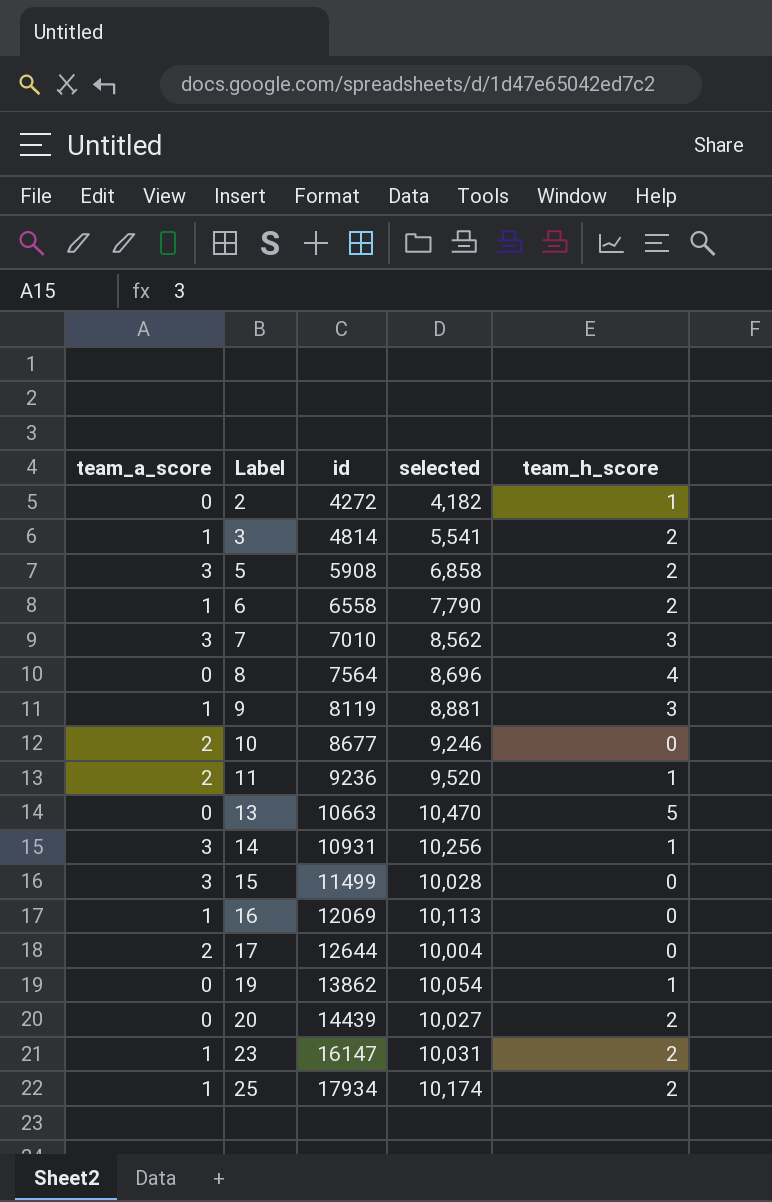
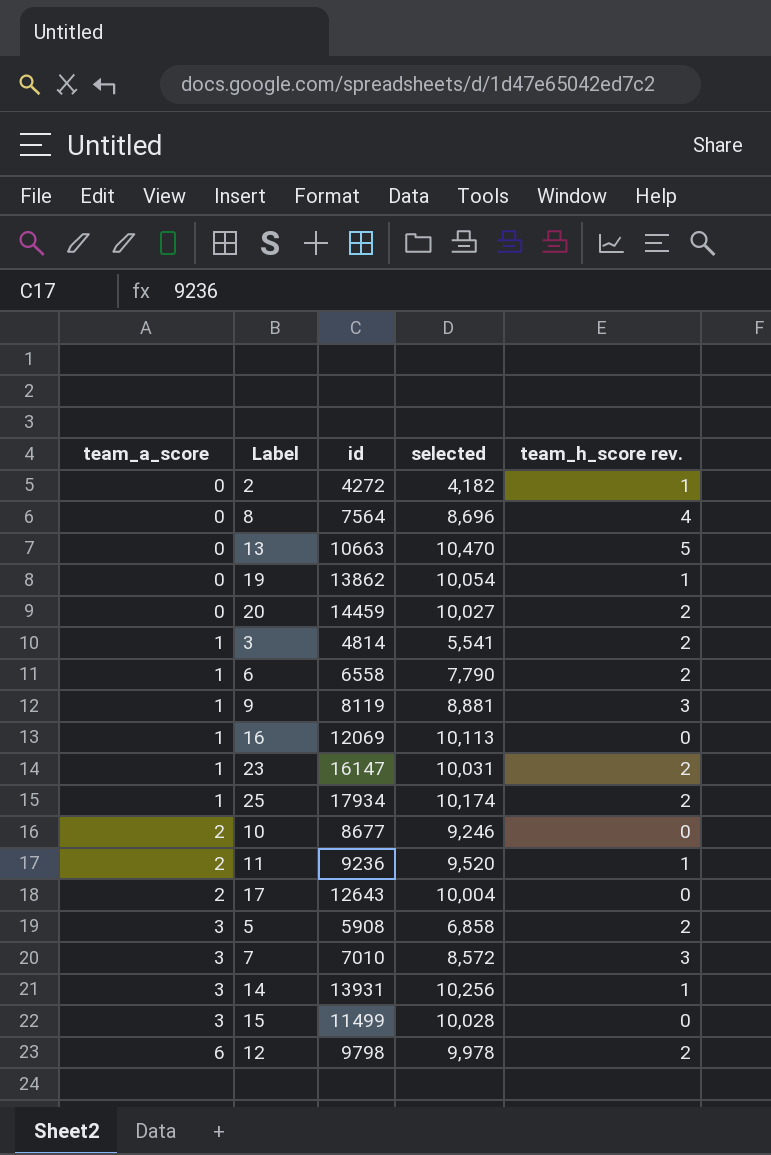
row order: Label ascending -> team_a_score ascending
column name: team_h_score -> team_h_score rev.
20 | id: 14439 -> 14459
17 | id: 12644 -> 12643
7 | selected: 8,562 -> 8,572
14 | id: 10931 -> 13931
row 12: none -> 6 | 9798 | 9,978 | 2

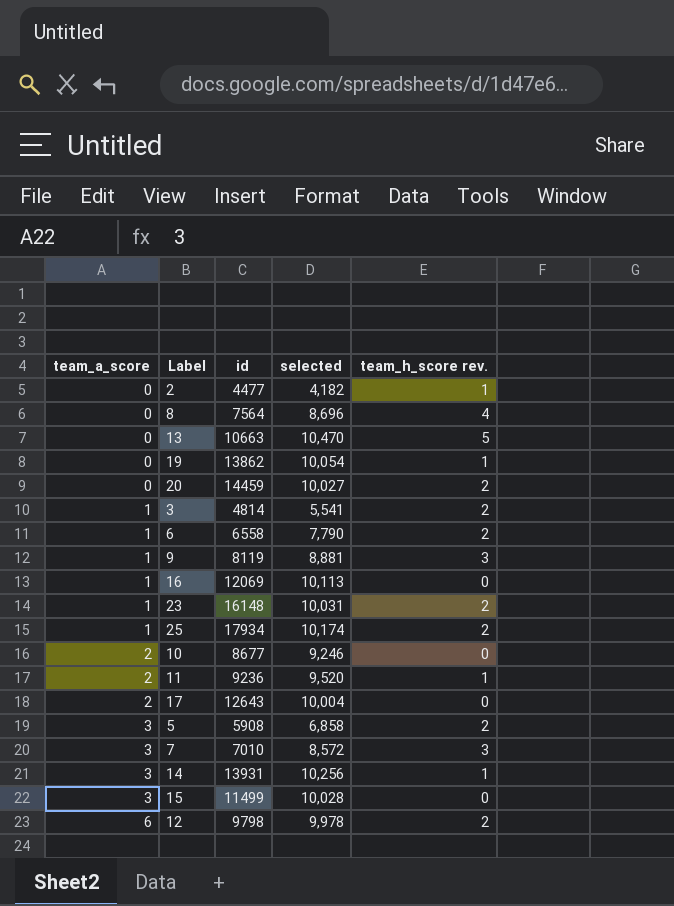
2 | id: 4272 -> 4477
23 | id: 16147 -> 16148

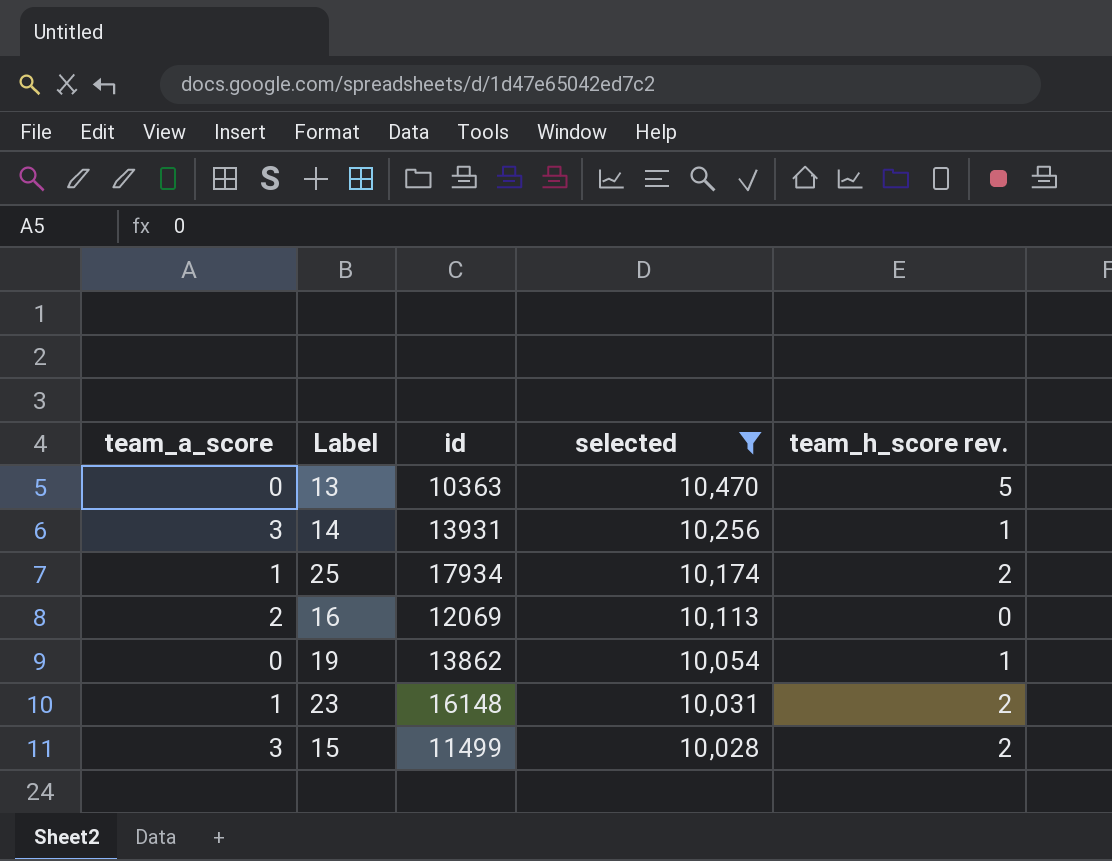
filter: none -> selected >= 10,028
row order: team_a_score ascending -> selected descending
13 | id: 10663 -> 10363
16 | team_a_score: 1 -> 2
15 | team_h_score rev.: 0 -> 2

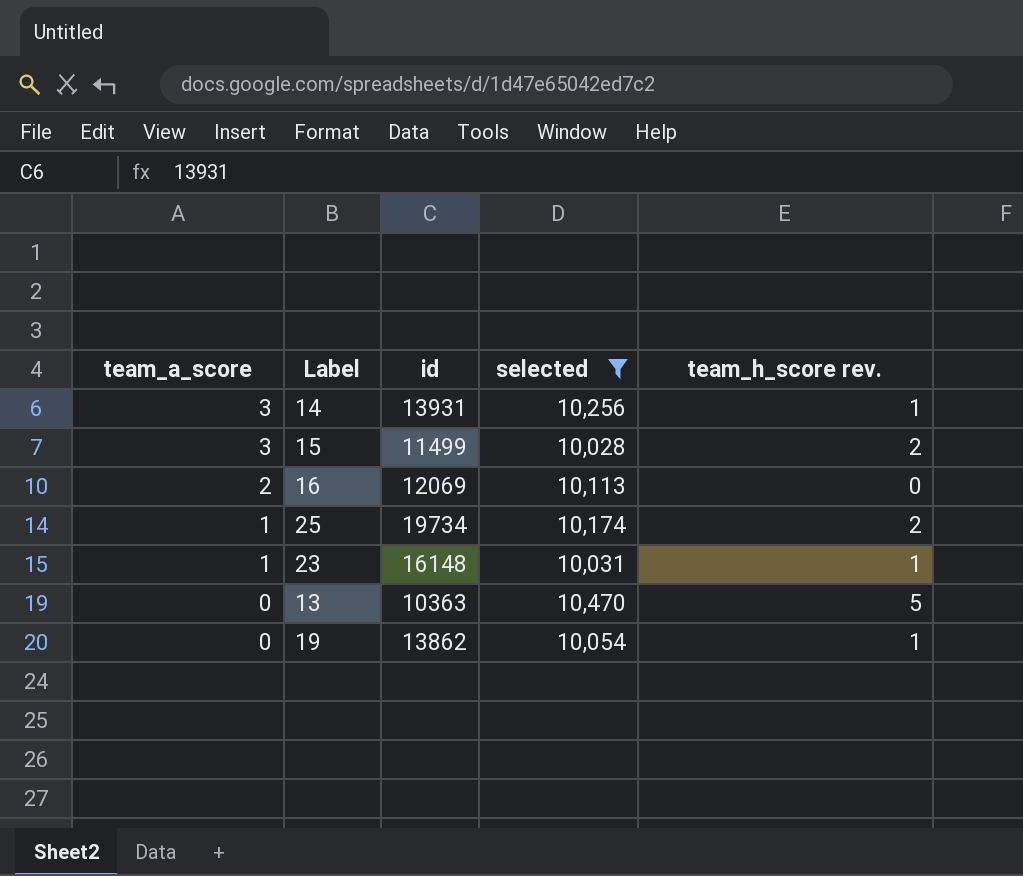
row order: selected descending -> team_a_score descending
25 | id: 17934 -> 19734
23 | team_h_score rev.: 2 -> 1

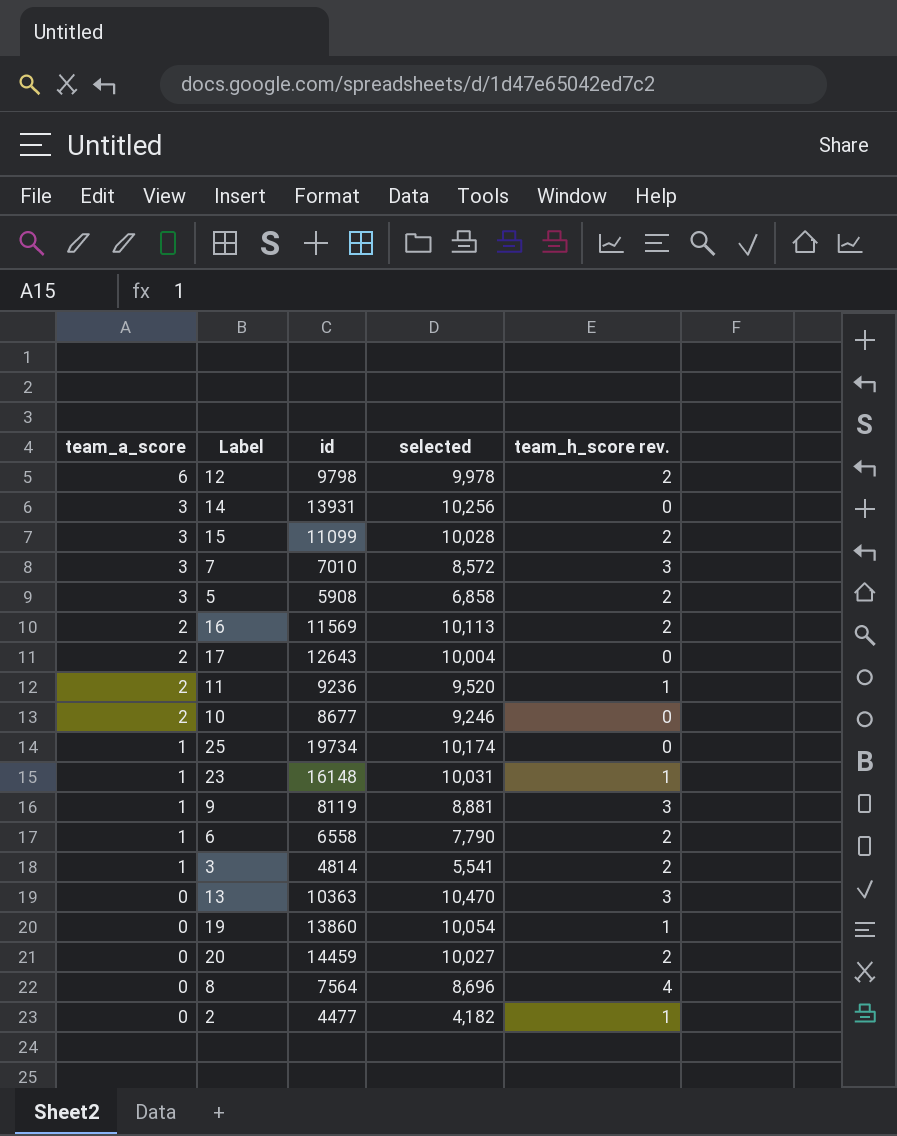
filter: selected >= 10,028 -> none
14 | team_h_score rev.: 1 -> 0
15 | id: 11499 -> 11099
16 | id: 12069 -> 11569
16 | team_h_score rev.: 0 -> 2
25 | team_h_score rev.: 2 -> 0
13 | team_h_score rev.: 5 -> 3
19 | id: 13862 -> 13860

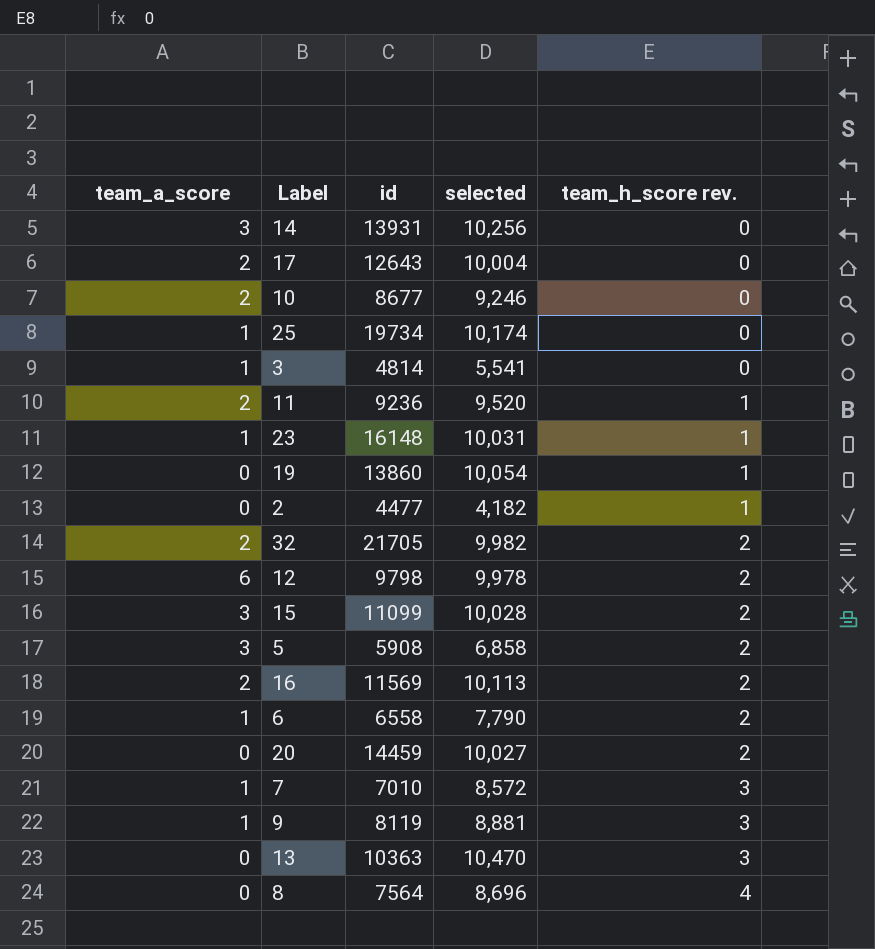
row order: team_a_score descending -> team_h_score rev. ascending
3 | team_h_score rev.: 2 -> 0
row 32: none -> 2 | 21705 | 9,982 | 2
7 | team_a_score: 3 -> 1

